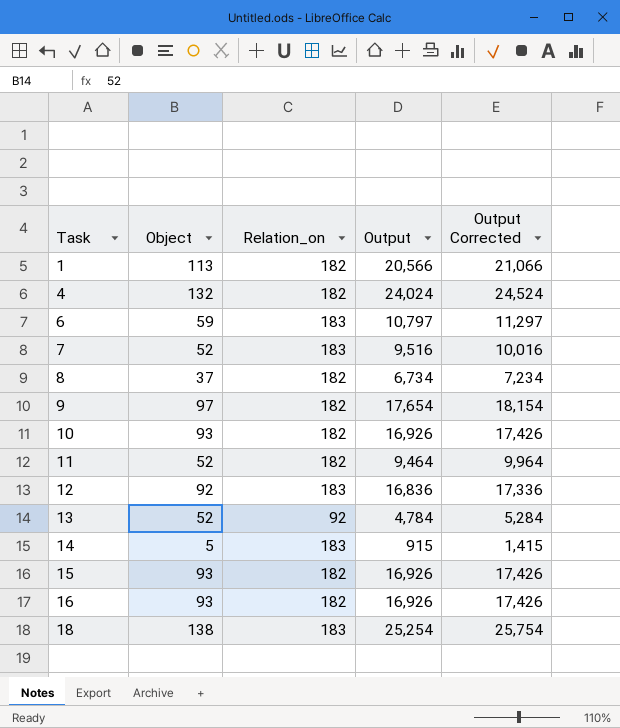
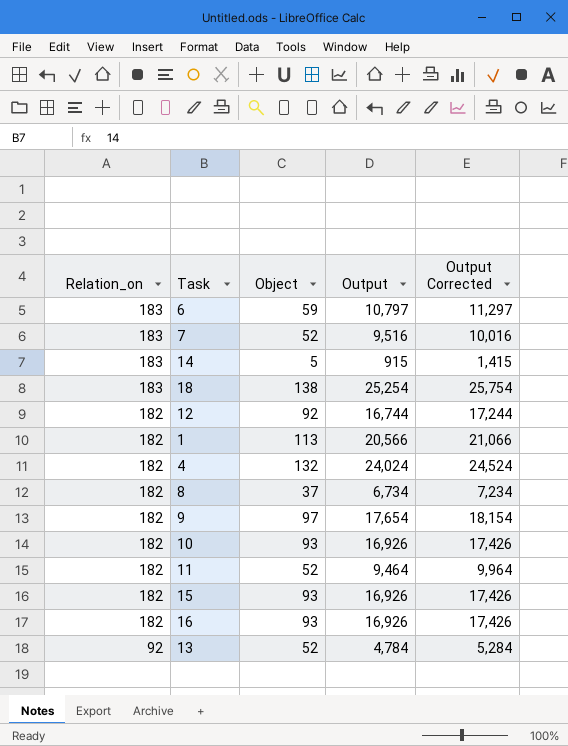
row order: Task ascending -> Relation_on descending
column Relation_on | position: 3 -> 1
12 | Relation_on: 183 -> 182
12 | Output: 16,836 -> 16,744
12 | Output Corrected: 17,336 -> 17,244

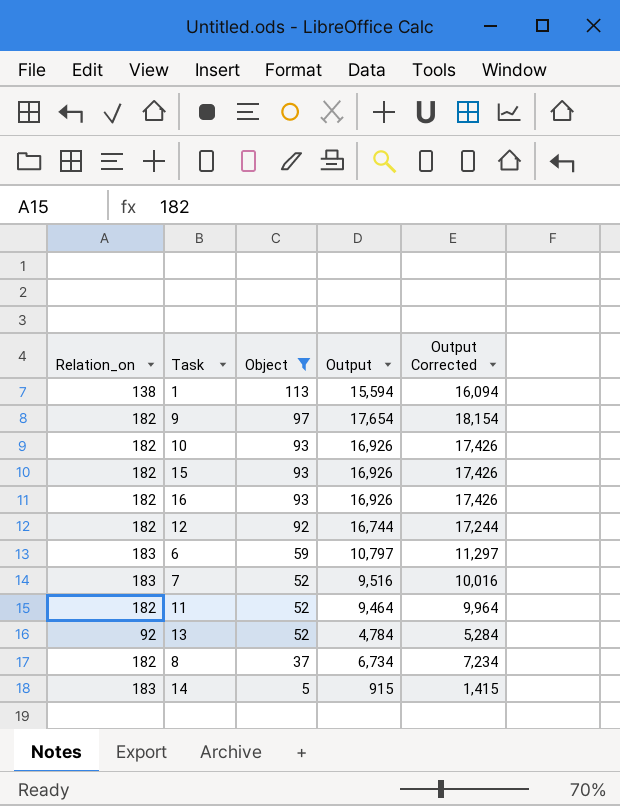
filter: none -> Object <= 113
row order: Relation_on descending -> Object descending
1 | Relation_on: 182 -> 138
1 | Output: 20,566 -> 15,594
1 | Output Corrected: 21,066 -> 16,094

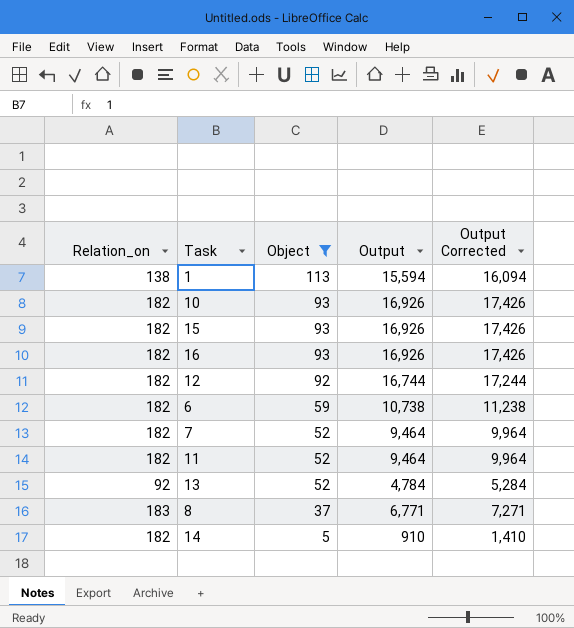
row 9: 182 | 97 | 17,654 | 18,154 -> none
6 | Relation_on: 183 -> 182
6 | Output: 10,797 -> 10,738
6 | Output Corrected: 11,297 -> 11,238
7 | Relation_on: 183 -> 182
7 | Output: 9,516 -> 9,464
7 | Output Corrected: 10,016 -> 9,964
8 | Relation_on: 182 -> 183
8 | Output: 6,734 -> 6,771
8 | Output Corrected: 7,234 -> 7,271
14 | Relation_on: 183 -> 182
14 | Output: 915 -> 910
14 | Output Corrected: 1,415 -> 1,410

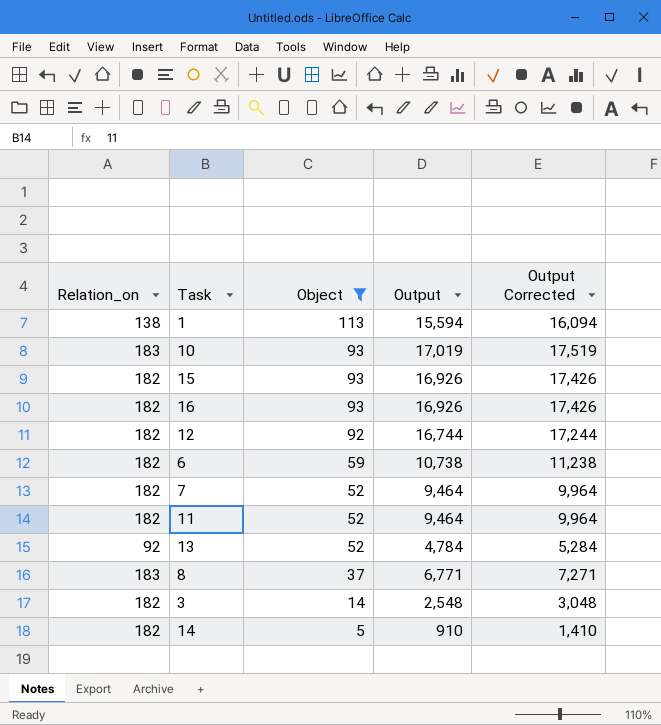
10 | Relation_on: 182 -> 183
10 | Output: 16,926 -> 17,019
10 | Output Corrected: 17,426 -> 17,519
row 3: none -> 182 | 14 | 2,548 | 3,048

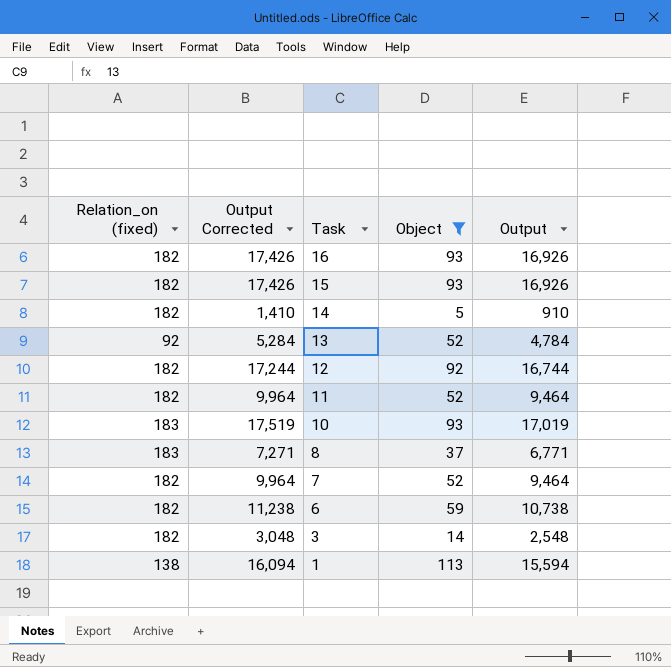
row order: Object descending -> Task descending
column name: Relation_on -> Relation_on (fixed)
column Output Corrected | position: 5 -> 2

